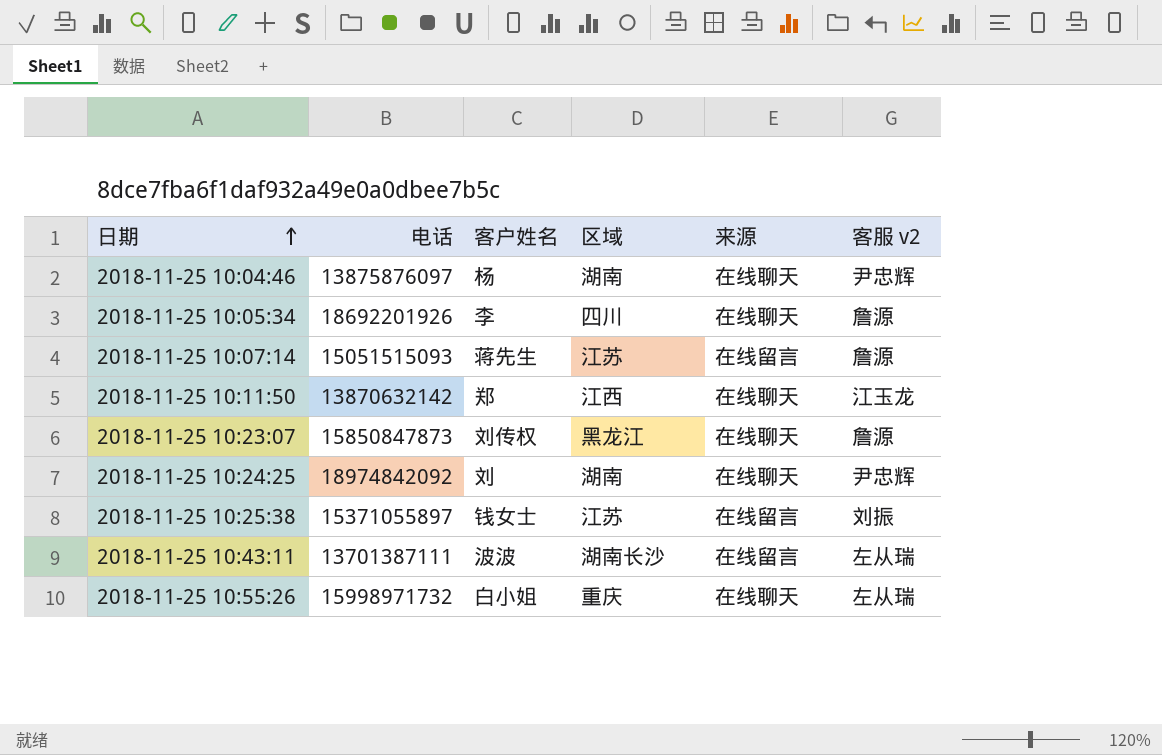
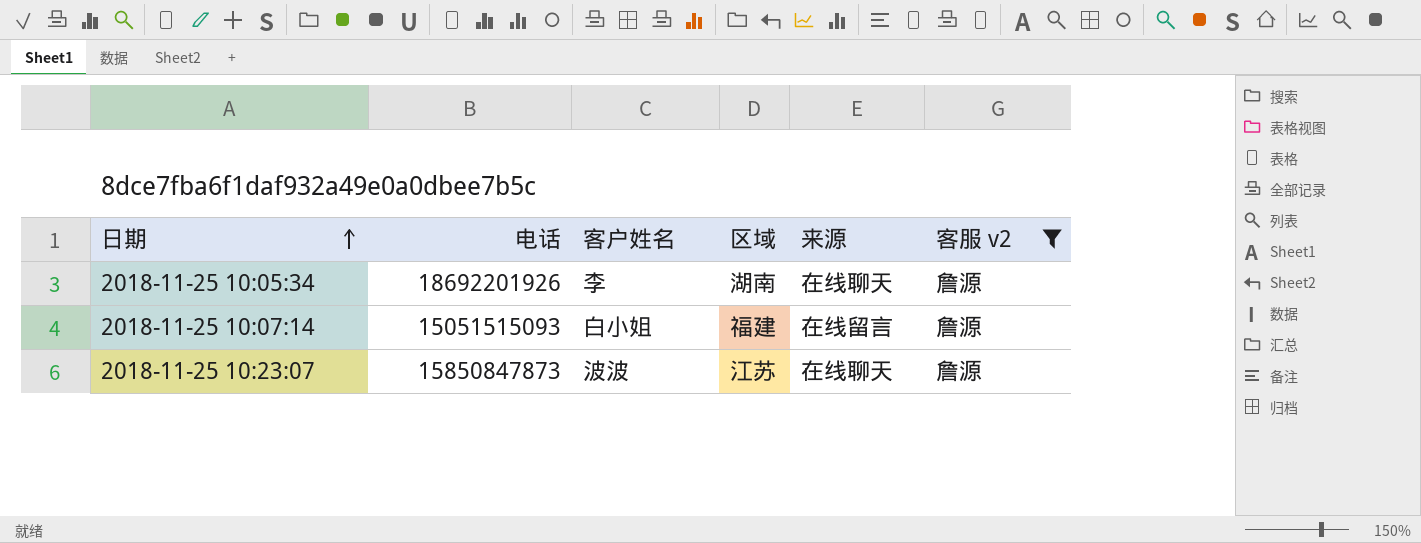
filter: none -> 客服 v2 = 詹源
2018-11-25 10:05:34 | 区域: 四川 -> 湖南
2018-11-25 10:07:14 | 客户姓名: 蒋先生 -> 白小姐
2018-11-25 10:07:14 | 区域: 江苏 -> 福建
2018-11-25 10:23:07 | 客户姓名: 刘传权 -> 波波
2018-11-25 10:23:07 | 区域: 黑龙江 -> 江苏

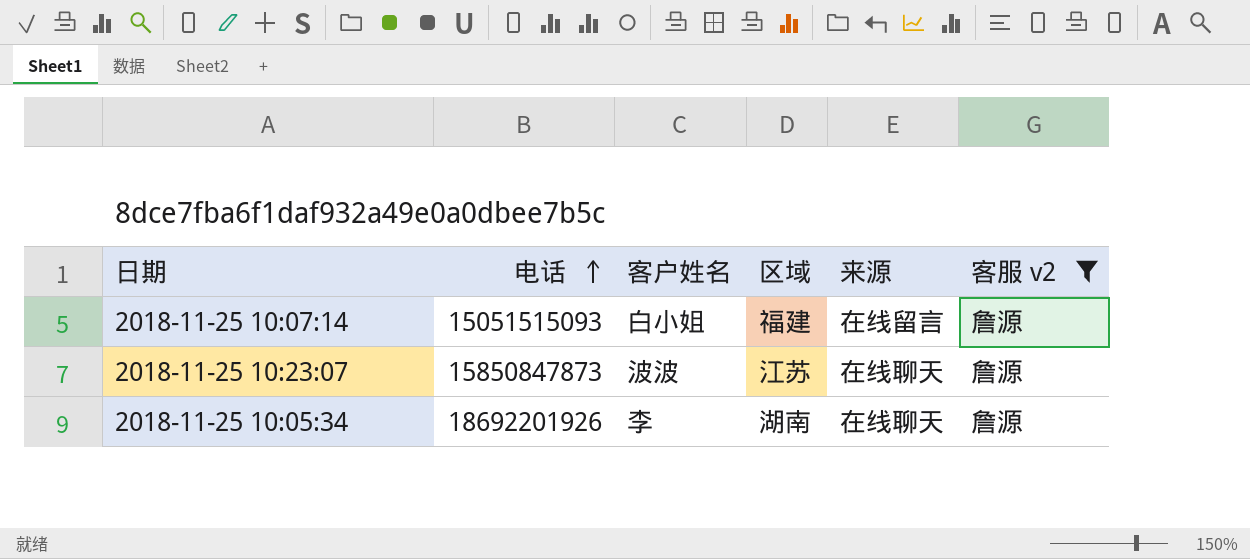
row order: 日期 ascending -> 电话 ascending

